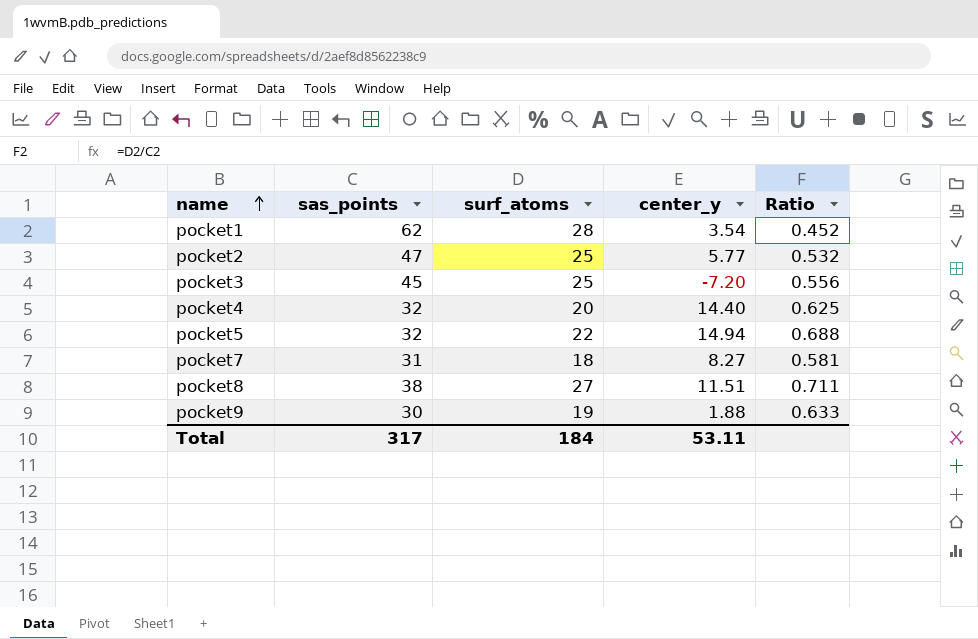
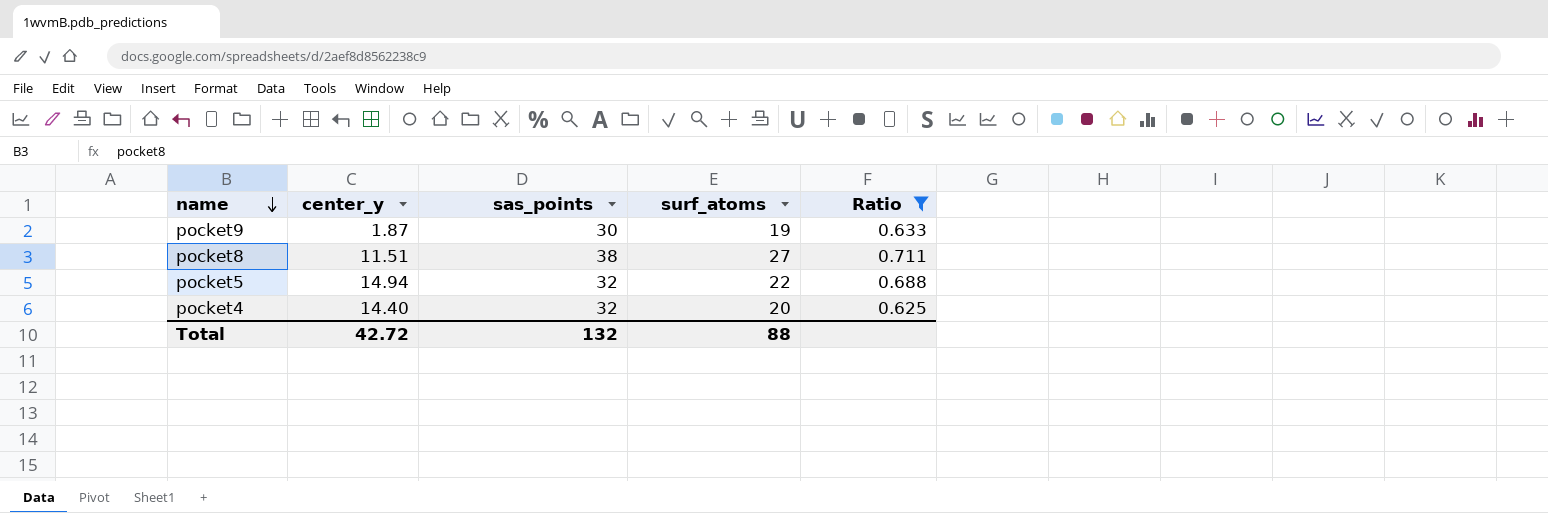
filter: none -> Ratio >= 0.625
row order: name ascending -> name descending
column center_y | position: 4 -> 2
pocket9 | center_y: 1.88 -> 1.87
Total | center_y: 53.11 -> 42.72
Total | sas_points: 317 -> 132
Total | surf_atoms: 184 -> 88

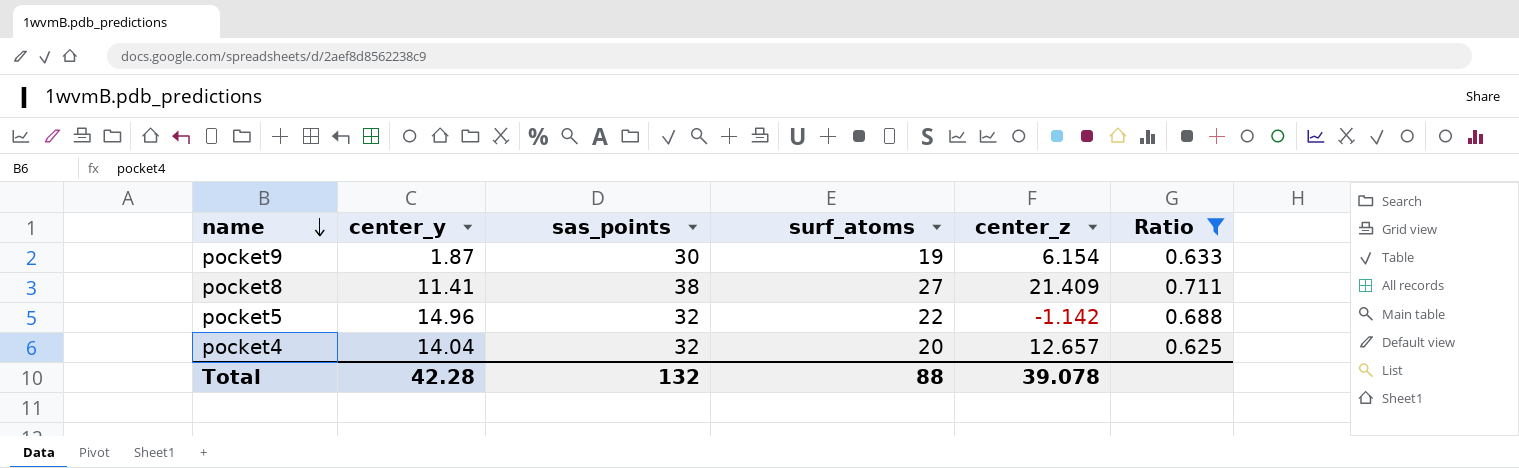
column center_z | position: none -> 5
pocket8 | center_y: 11.51 -> 11.41
pocket5 | center_y: 14.94 -> 14.96
pocket4 | center_y: 14.40 -> 14.04
Total | center_y: 42.72 -> 42.28

